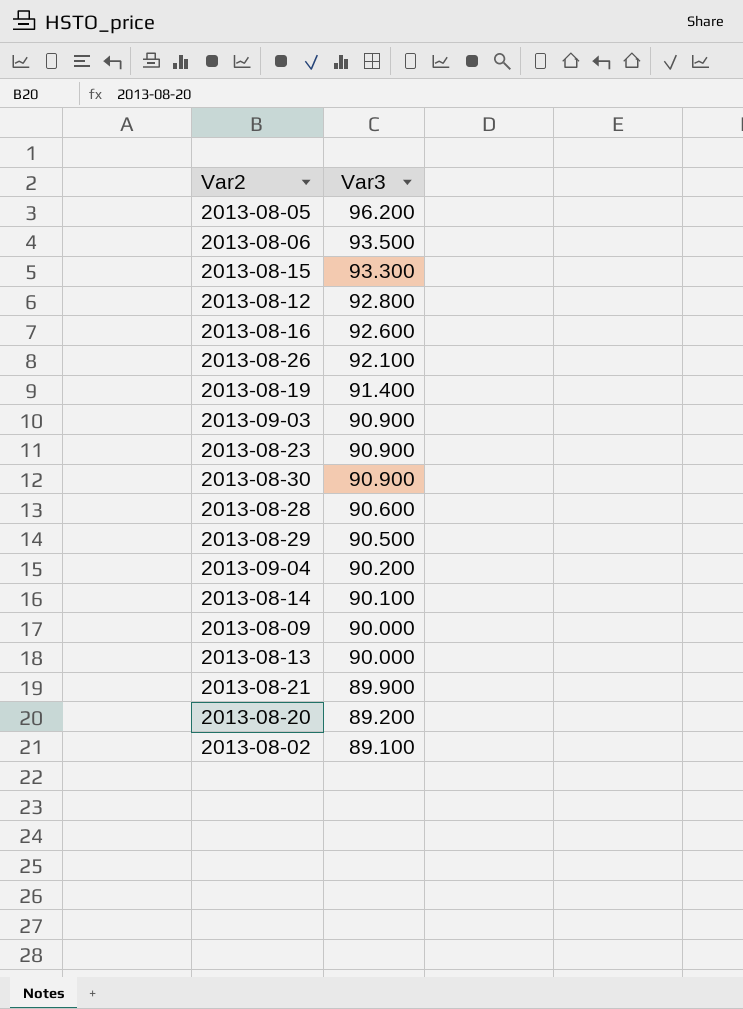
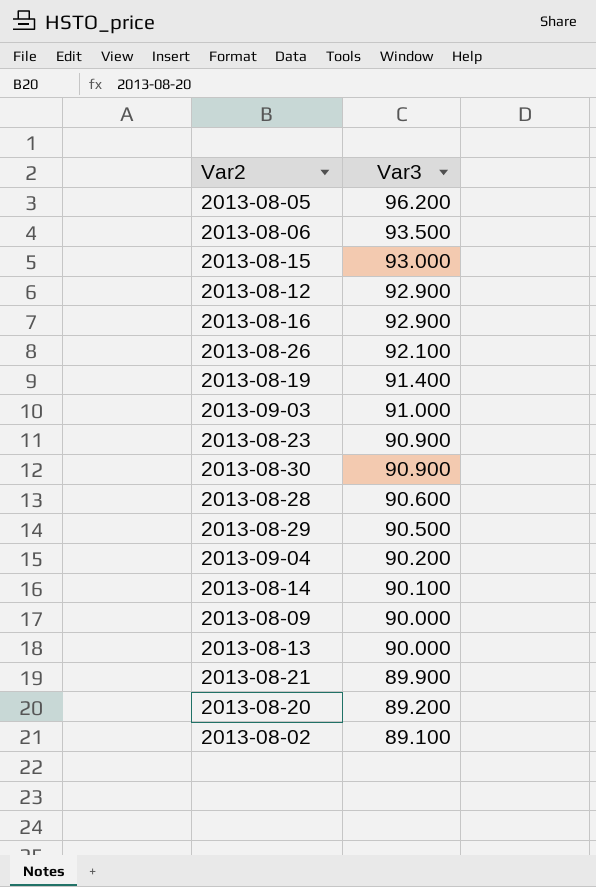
2013-08-15 | Var3: 93.300 -> 93.000
2013-08-12 | Var3: 92.800 -> 92.900
2013-08-16 | Var3: 92.600 -> 92.900
2013-09-03 | Var3: 90.900 -> 91.000

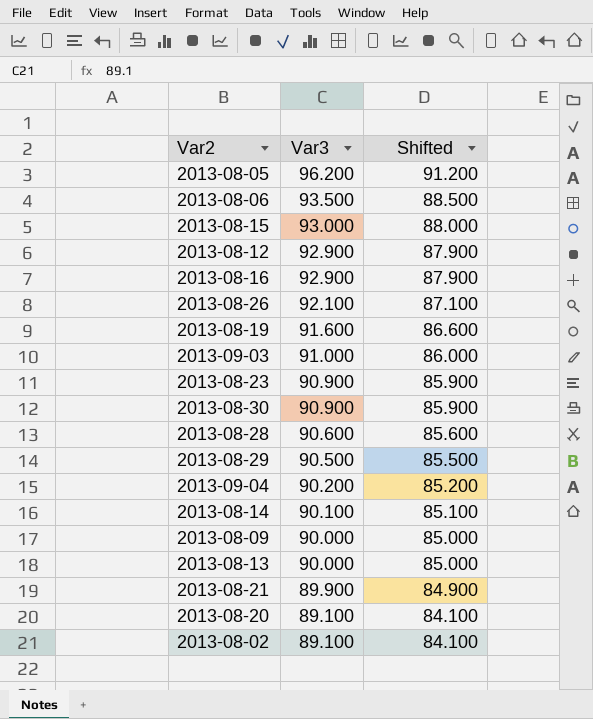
column Shifted | formula: none -> [Var3] - 5
2013-08-19 | Var3: 91.400 -> 91.600
2013-08-20 | Var3: 89.200 -> 89.100

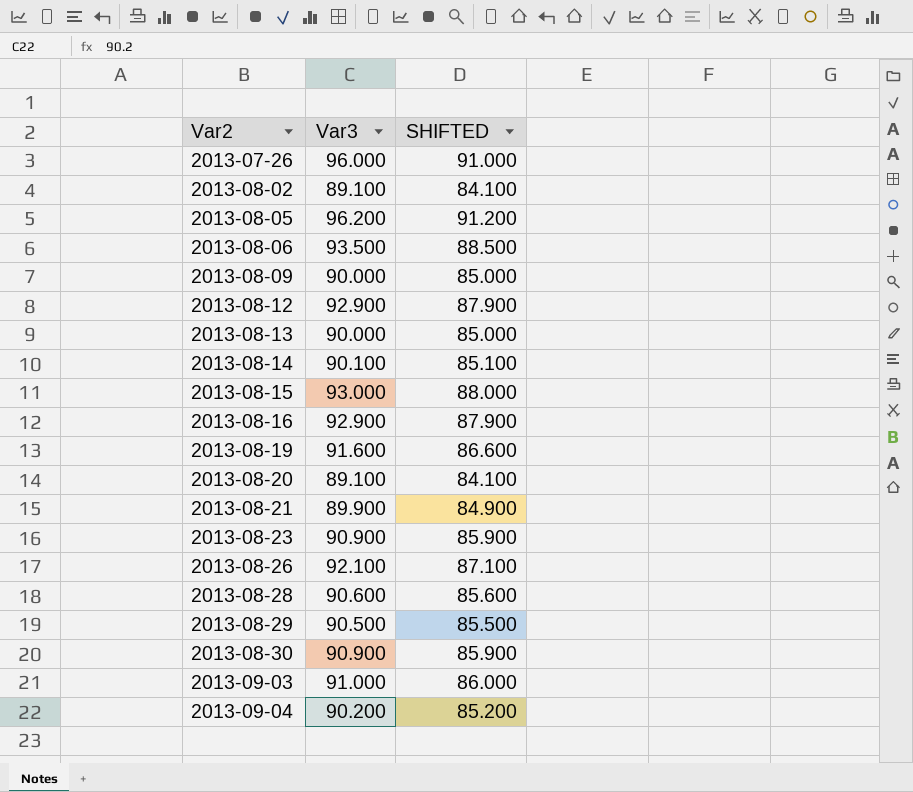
row order: Var3 descending -> Var2 ascending
column name: Shifted -> SHIFTED
row 2013-07-26: none -> 96.000 | 91.000

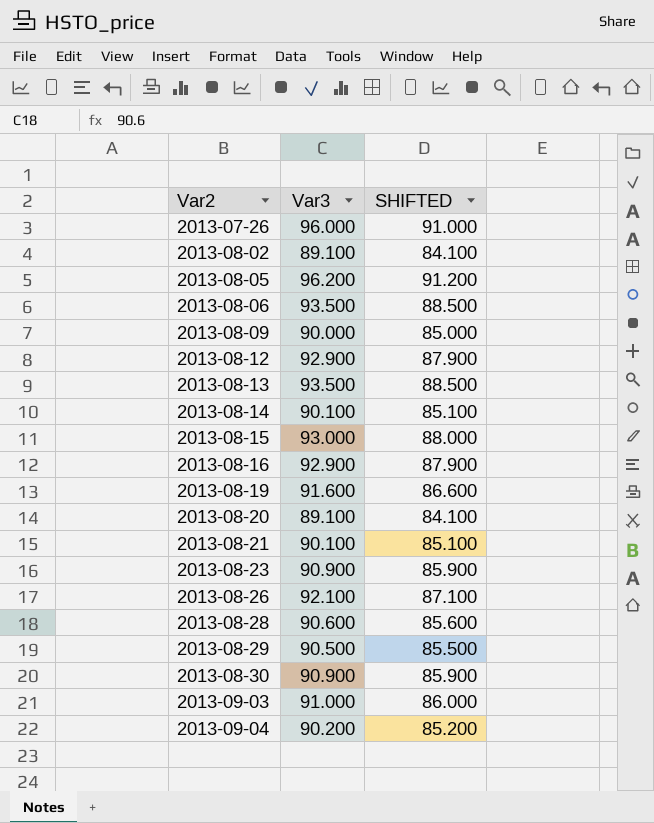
2013-08-13 | Var3: 90.000 -> 93.500
2013-08-13 | SHIFTED: 85.000 -> 88.500
2013-08-21 | Var3: 89.900 -> 90.100
2013-08-21 | SHIFTED: 84.900 -> 85.100

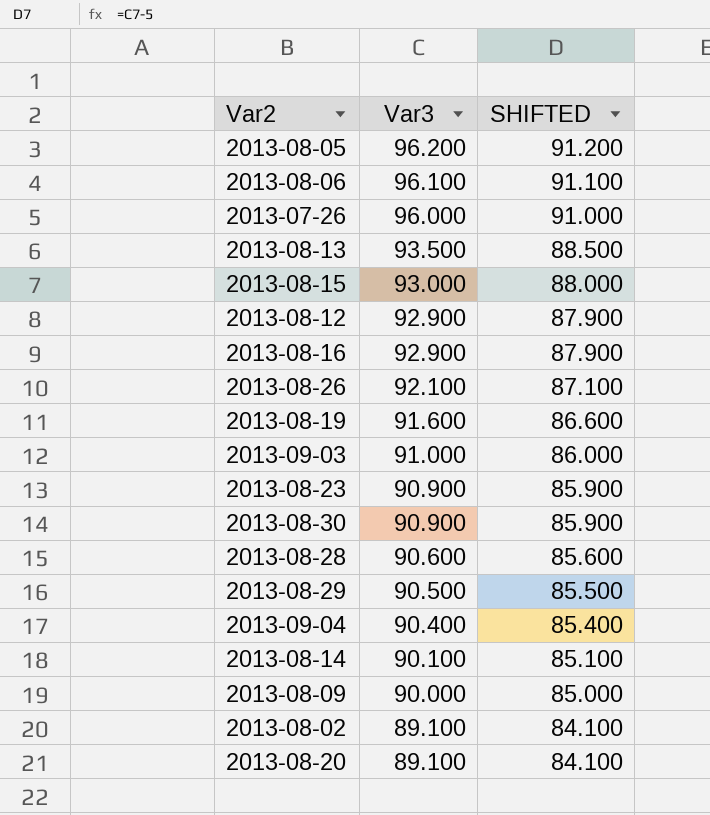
row order: Var2 ascending -> Var3 descending
row 2013-08-21: 90.100 | 85.100 -> none
2013-08-06 | Var3: 93.500 -> 96.100
2013-08-06 | SHIFTED: 88.500 -> 91.100
2013-09-04 | Var3: 90.200 -> 90.400
2013-09-04 | SHIFTED: 85.200 -> 85.400

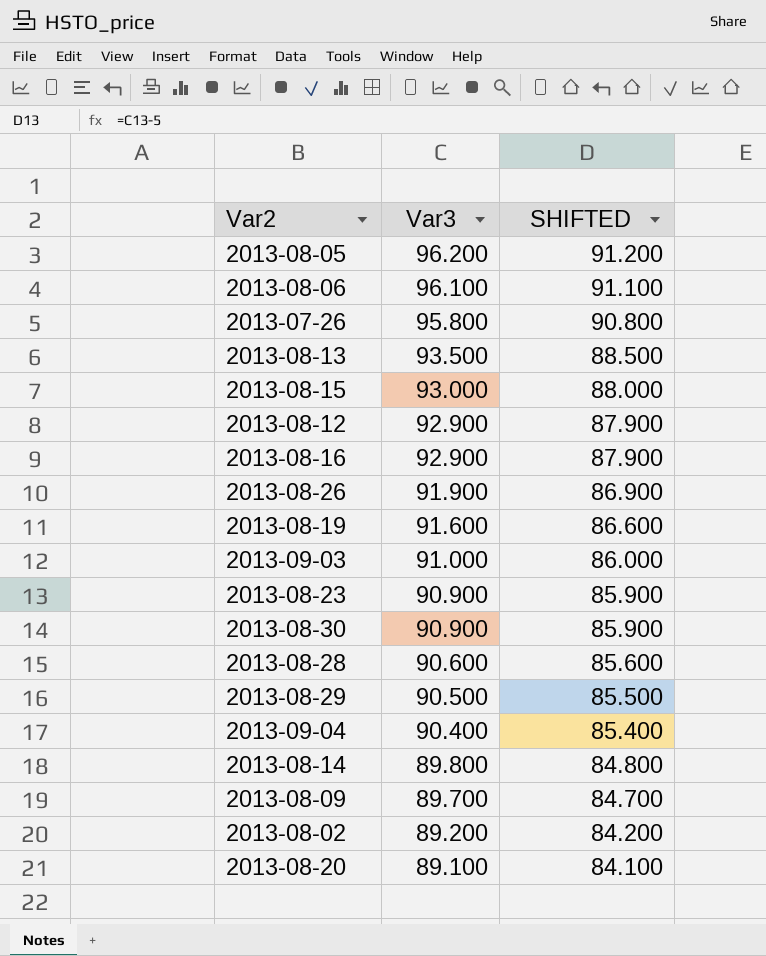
2013-07-26 | Var3: 96.000 -> 95.800
2013-07-26 | SHIFTED: 91.000 -> 90.800
2013-08-26 | Var3: 92.100 -> 91.900
2013-08-26 | SHIFTED: 87.100 -> 86.900
2013-08-14 | Var3: 90.100 -> 89.800
2013-08-14 | SHIFTED: 85.100 -> 84.800
2013-08-09 | Var3: 90.000 -> 89.700
2013-08-09 | SHIFTED: 85.000 -> 84.700
2013-08-02 | Var3: 89.100 -> 89.200
2013-08-02 | SHIFTED: 84.100 -> 84.200

